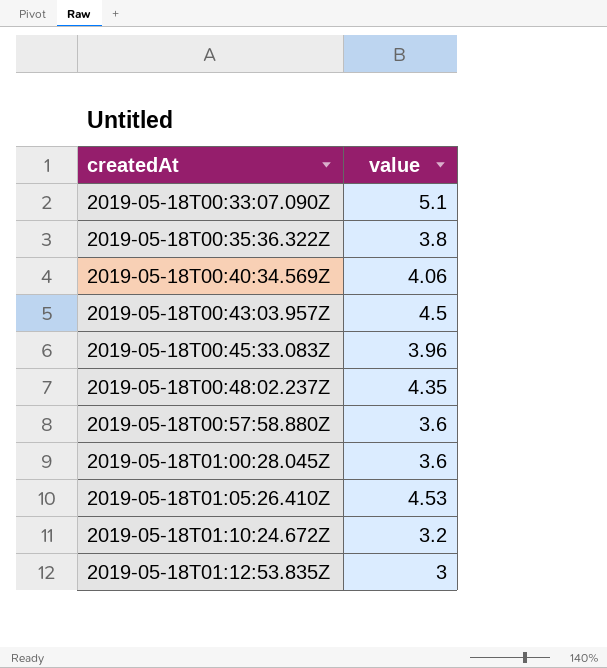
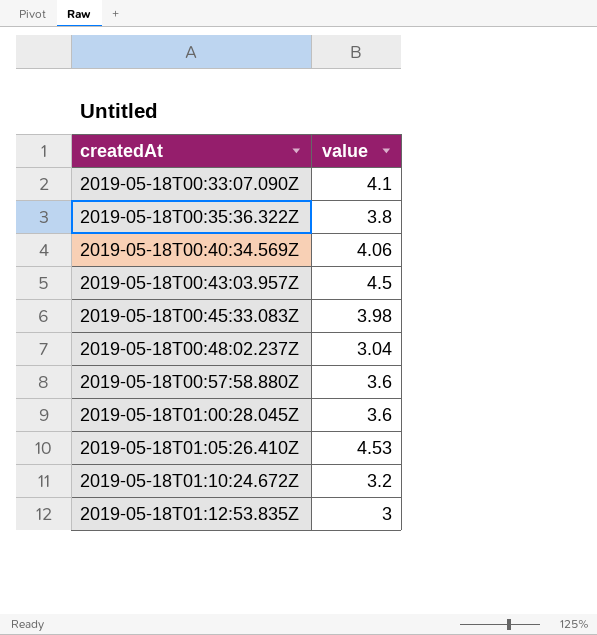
2019-05-18T00:33:07.090Z | value: 5.1 -> 4.1
2019-05-18T00:45:33.083Z | value: 3.96 -> 3.98
2019-05-18T00:48:02.237Z | value: 4.35 -> 3.04

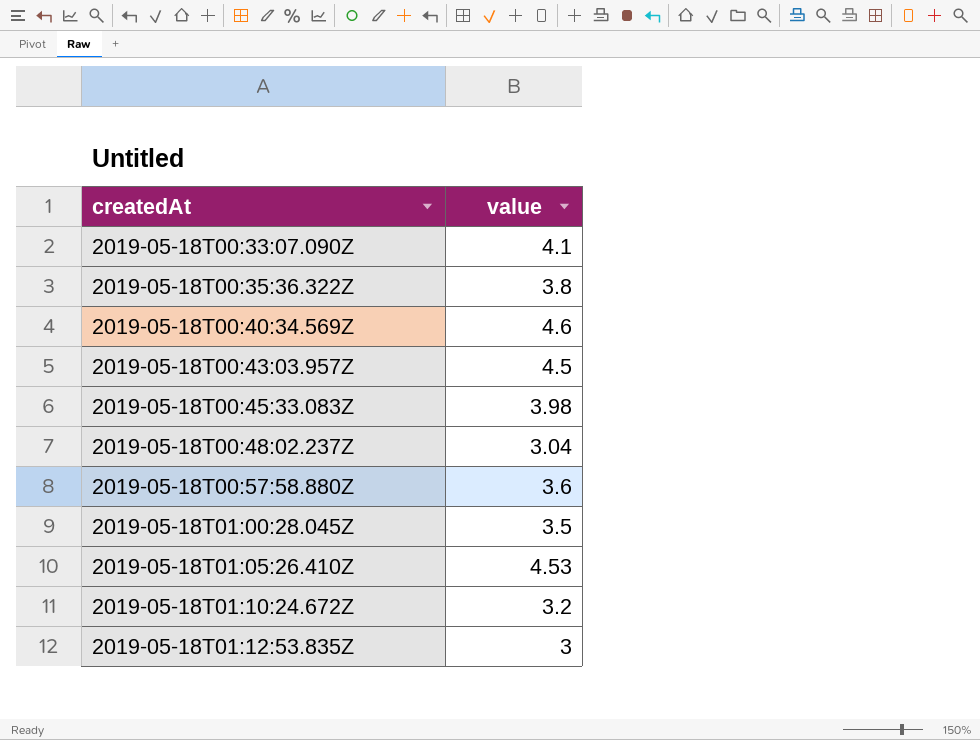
2019-05-18T00:40:34.569Z | value: 4.06 -> 4.6
2019-05-18T01:00:28.045Z | value: 3.6 -> 3.5

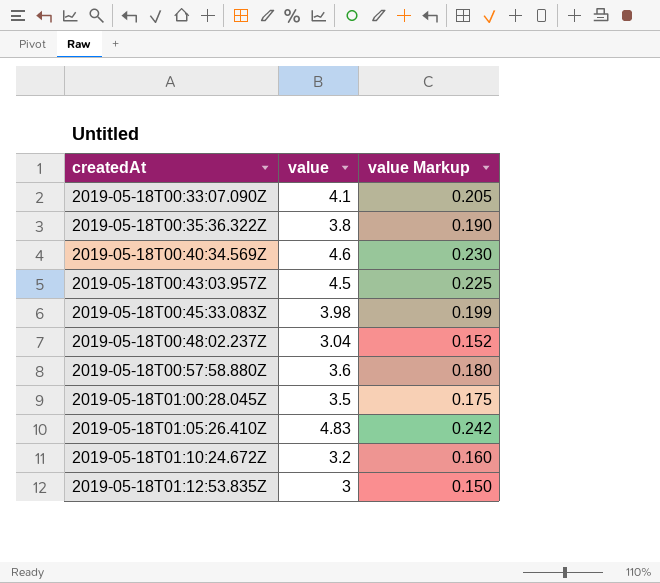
column value Markup | formula: none -> [value] * 0.05
2019-05-18T01:05:26.410Z | value: 4.53 -> 4.83

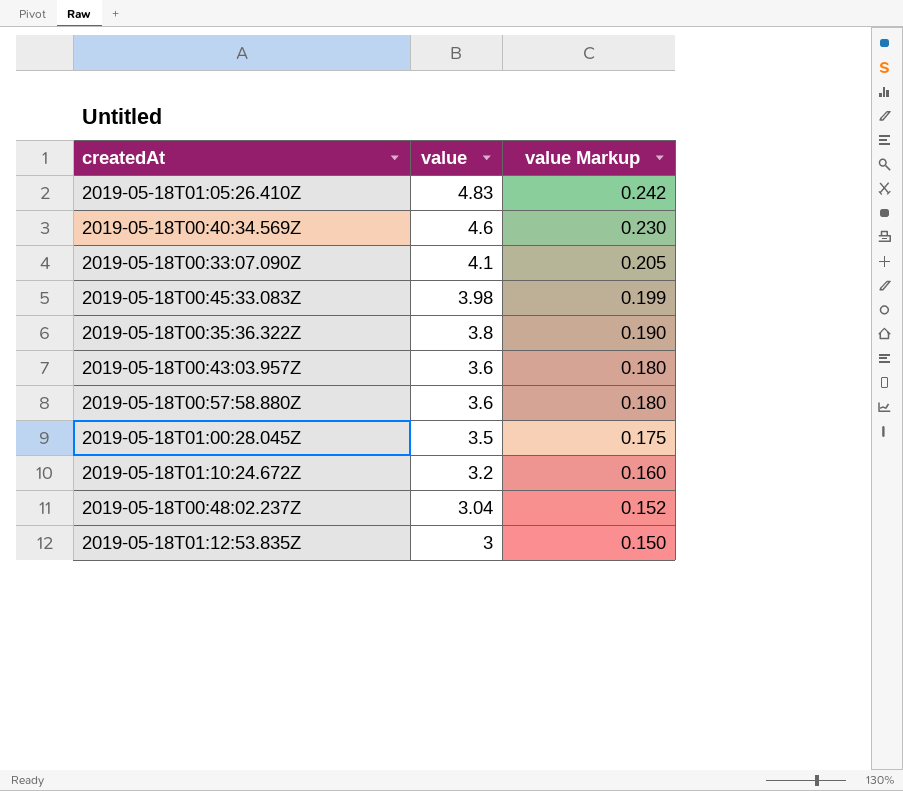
row order: createdAt ascending -> value descending
2019-05-18T00:43:03.957Z | value: 4.5 -> 3.6
2019-05-18T00:43:03.957Z | value Markup: 0.225 -> 0.180

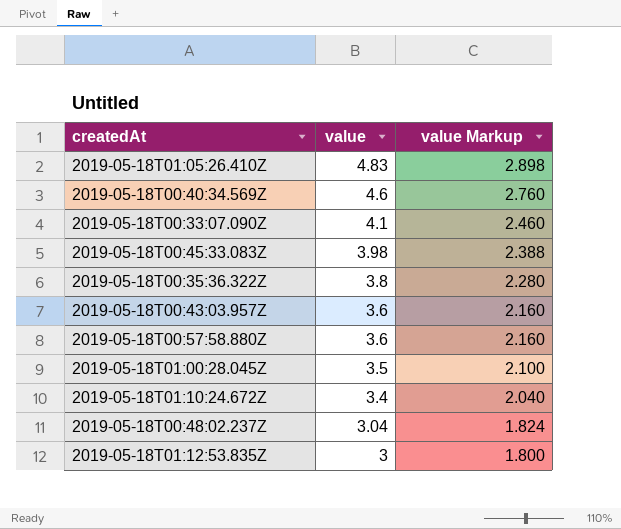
column value Markup | formula: [value] * 0.05 -> [value] * 0.6
2019-05-18T01:10:24.672Z | value: 3.2 -> 3.4

